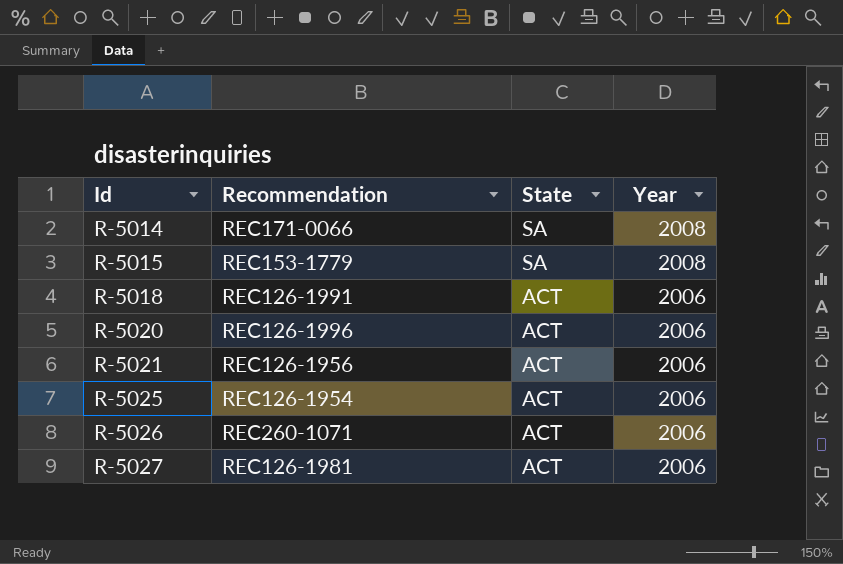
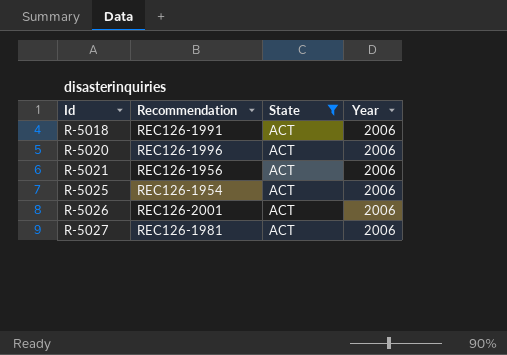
filter: none -> State = ACT
R-5026 | Recommendation: REC260-1071 -> REC126-2001

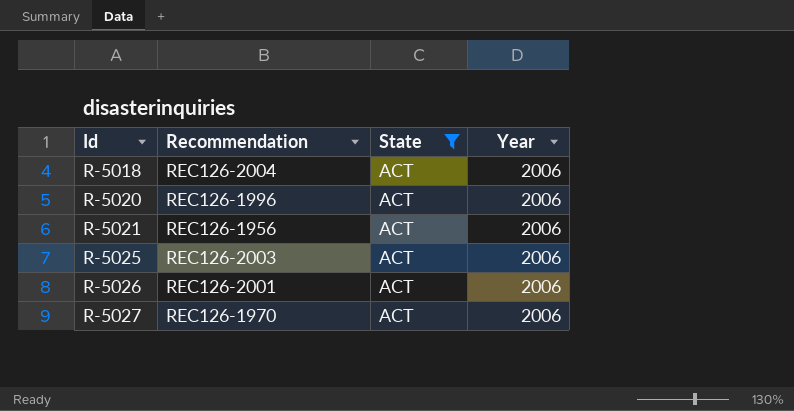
R-5018 | Recommendation: REC126-1991 -> REC126-2004
R-5025 | Recommendation: REC126-1954 -> REC126-2003
R-5027 | Recommendation: REC126-1981 -> REC126-1970

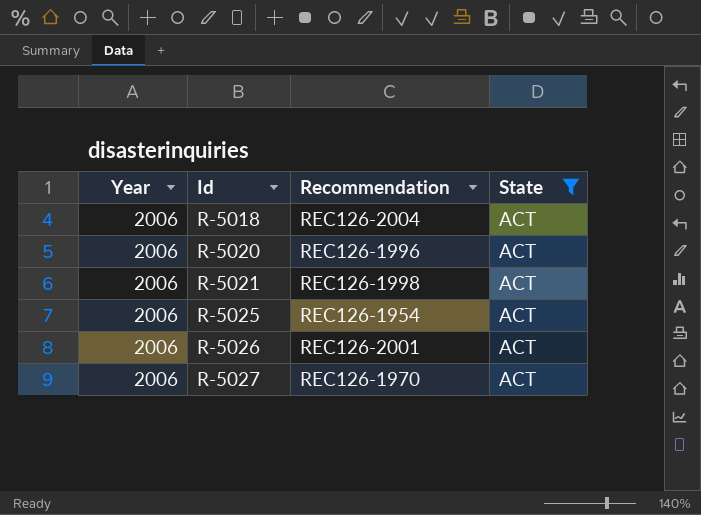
column Year | position: 4 -> 1
R-5021 | Recommendation: REC126-1956 -> REC126-1998
R-5025 | Recommendation: REC126-2003 -> REC126-1954

